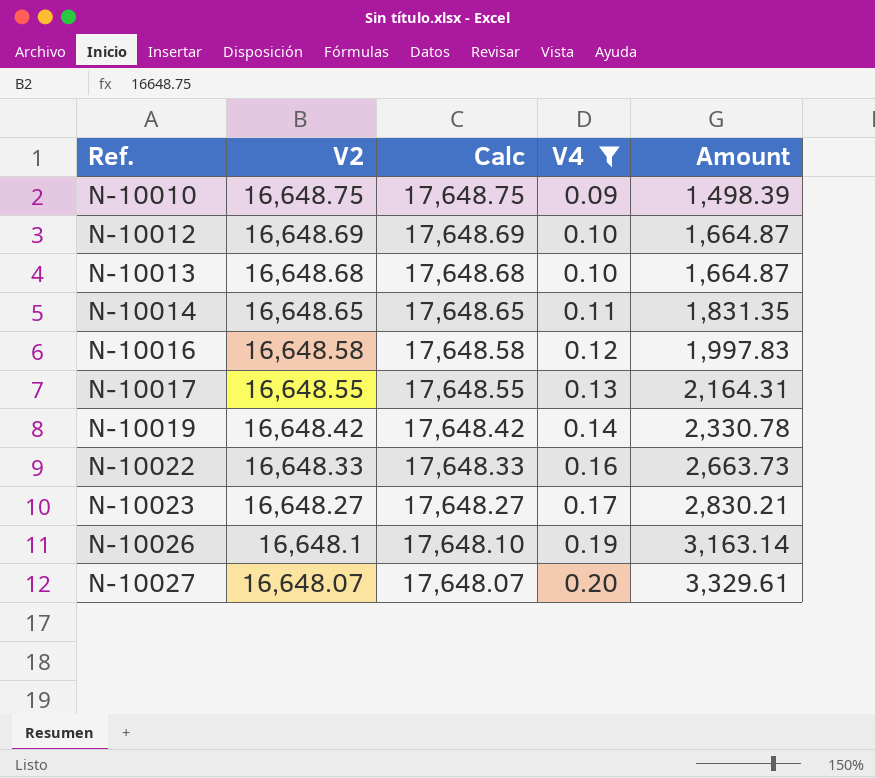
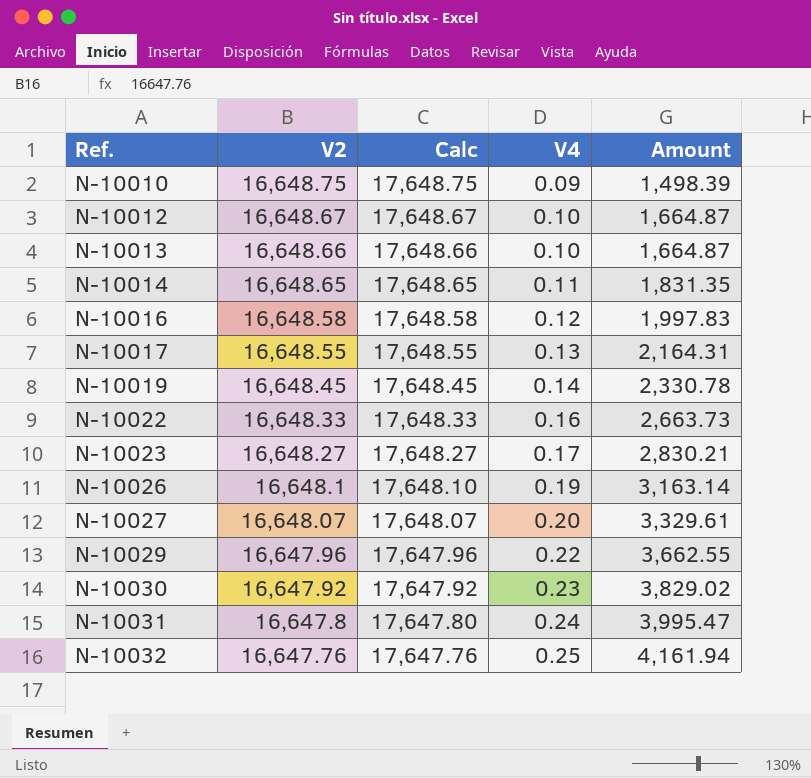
filter: V4 <= 0.20 -> none
N-10012 | V2: 16,648.69 -> 16,648.67
N-10012 | Calc: 17,648.69 -> 17,648.67
N-10013 | V2: 16,648.68 -> 16,648.66
N-10013 | Calc: 17,648.68 -> 17,648.66
N-10019 | V2: 16,648.42 -> 16,648.45
N-10019 | Calc: 17,648.42 -> 17,648.45

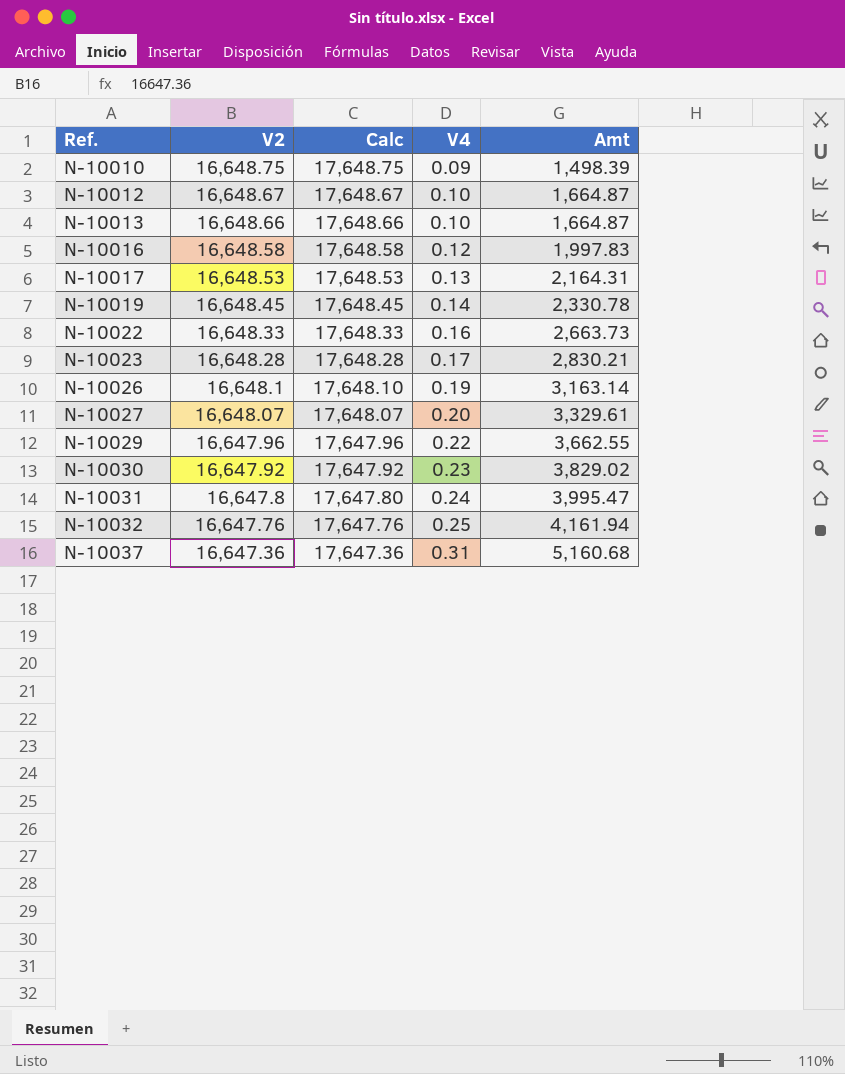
column name: Amount -> Amt
row N-10014: 16,648.65 | 17,648.65 | 0.11 | 1,831.35 -> none
N-10017 | V2: 16,648.55 -> 16,648.53
N-10017 | Calc: 17,648.55 -> 17,648.53
N-10023 | V2: 16,648.27 -> 16,648.28
N-10023 | Calc: 17,648.27 -> 17,648.28
row N-10037: none -> 16,647.36 | 17,647.36 | 0.31 | 5,160.68

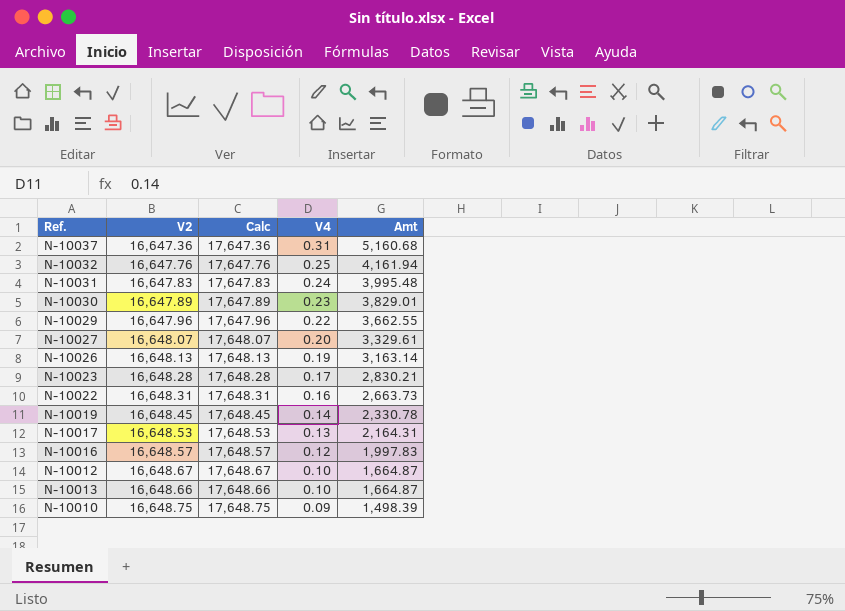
row order: Ref. ascending -> V4 descending
N-10031 | V2: 16,647.8 -> 16,647.83
N-10031 | Calc: 17,647.80 -> 17,647.83
N-10031 | Amt: 3,995.47 -> 3,995.48
N-10030 | V2: 16,647.92 -> 16,647.89
N-10030 | Calc: 17,647.92 -> 17,647.89
N-10030 | Amt: 3,829.02 -> 3,829.01
N-10026 | V2: 16,648.1 -> 16,648.13
N-10026 | Calc: 17,648.10 -> 17,648.13
N-10022 | V2: 16,648.33 -> 16,648.31
N-10022 | Calc: 17,648.33 -> 17,648.31
N-10016 | V2: 16,648.58 -> 16,648.57
N-10016 | Calc: 17,648.58 -> 17,648.57

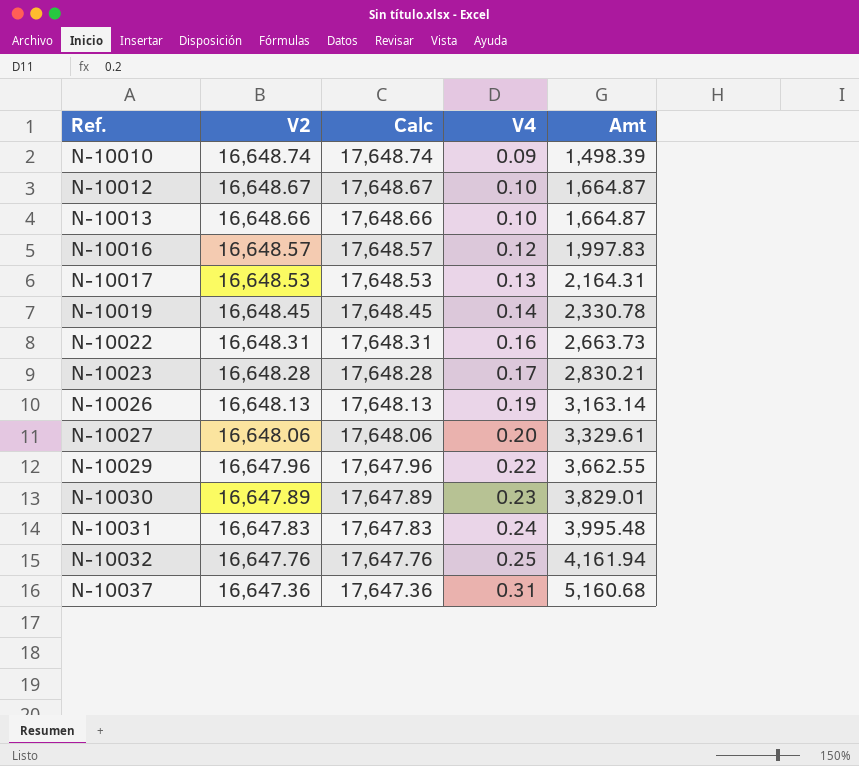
row order: V4 descending -> Ref. ascending
N-10010 | V2: 16,648.75 -> 16,648.74
N-10010 | Calc: 17,648.75 -> 17,648.74
N-10027 | V2: 16,648.07 -> 16,648.06
N-10027 | Calc: 17,648.07 -> 17,648.06

